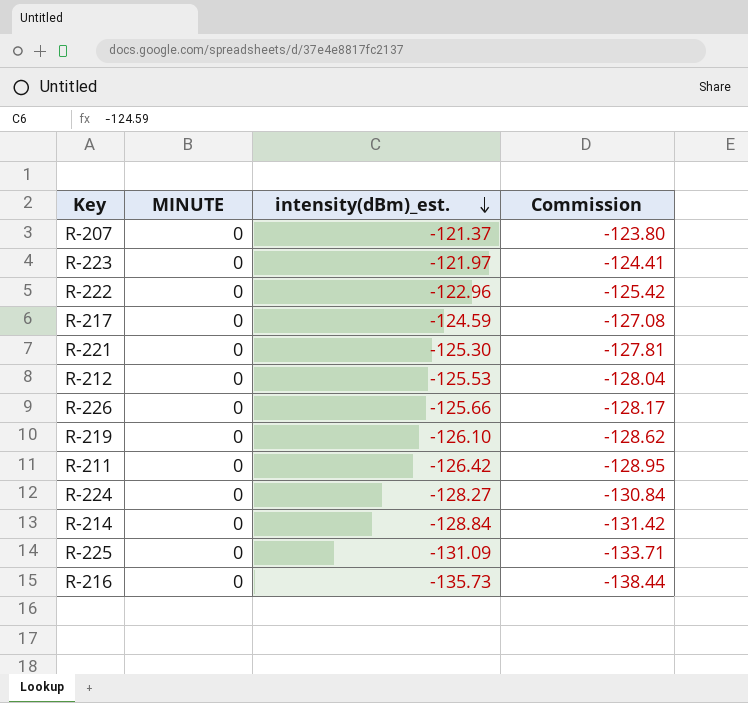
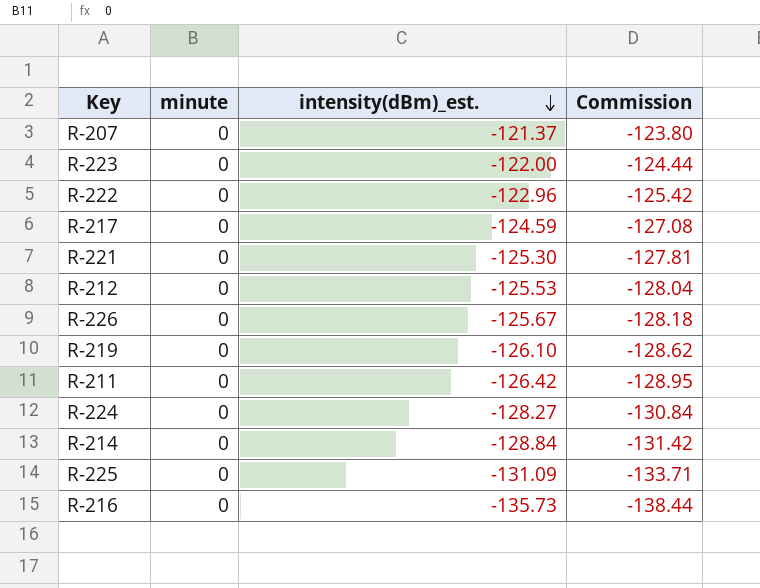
column name: MINUTE -> minute
R-223 | intensity(dBm)_est.: -121.97 -> -122.00
R-223 | Commission: -124.41 -> -124.44
R-226 | intensity(dBm)_est.: -125.66 -> -125.67
R-226 | Commission: -128.17 -> -128.18

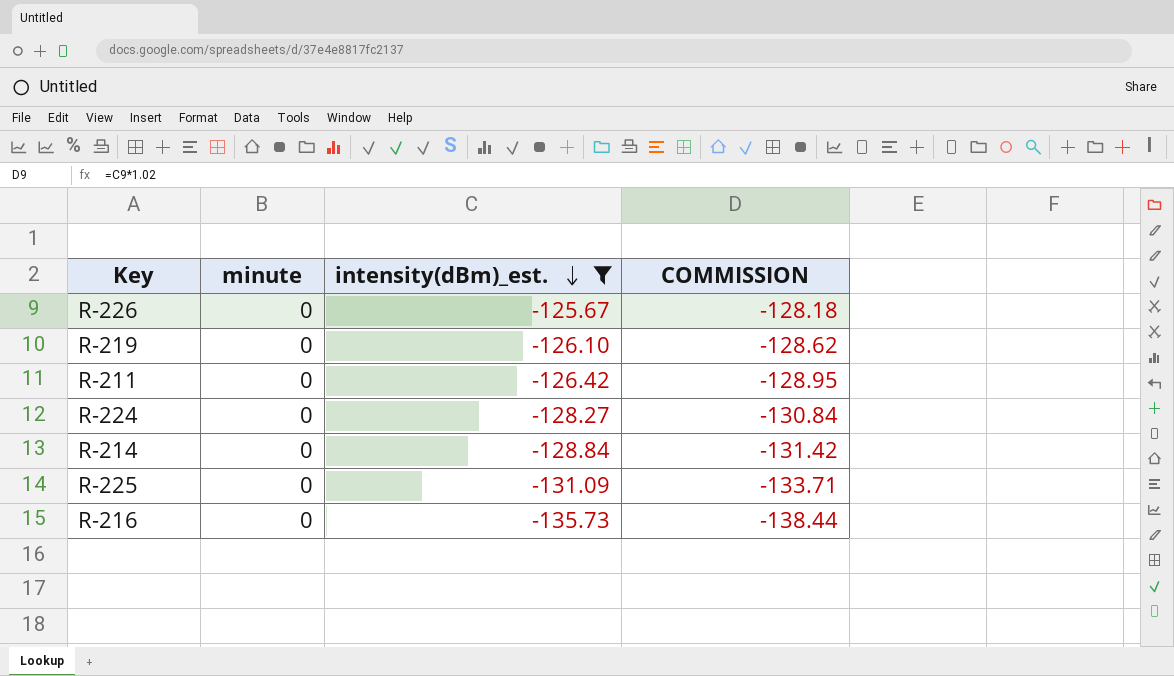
filter: none -> intensity(dBm)_est. <= -125.67
column name: Commission -> COMMISSION

